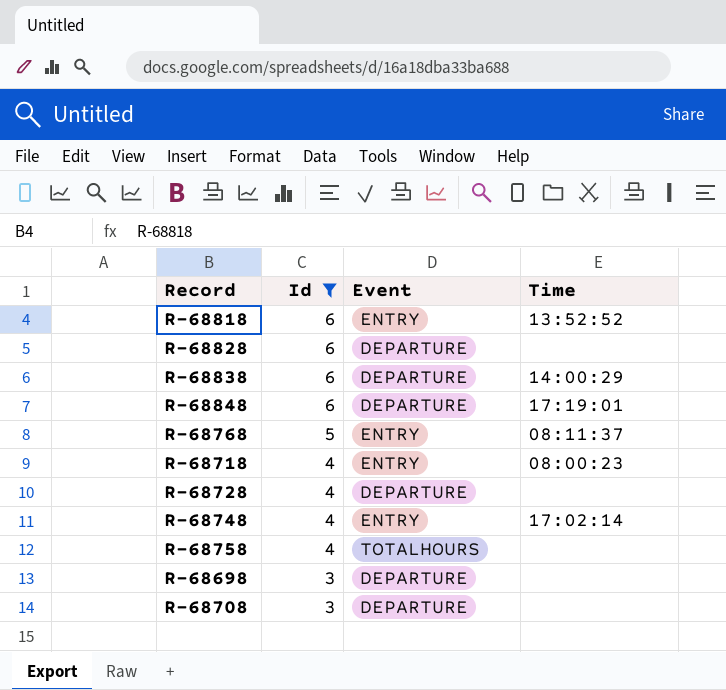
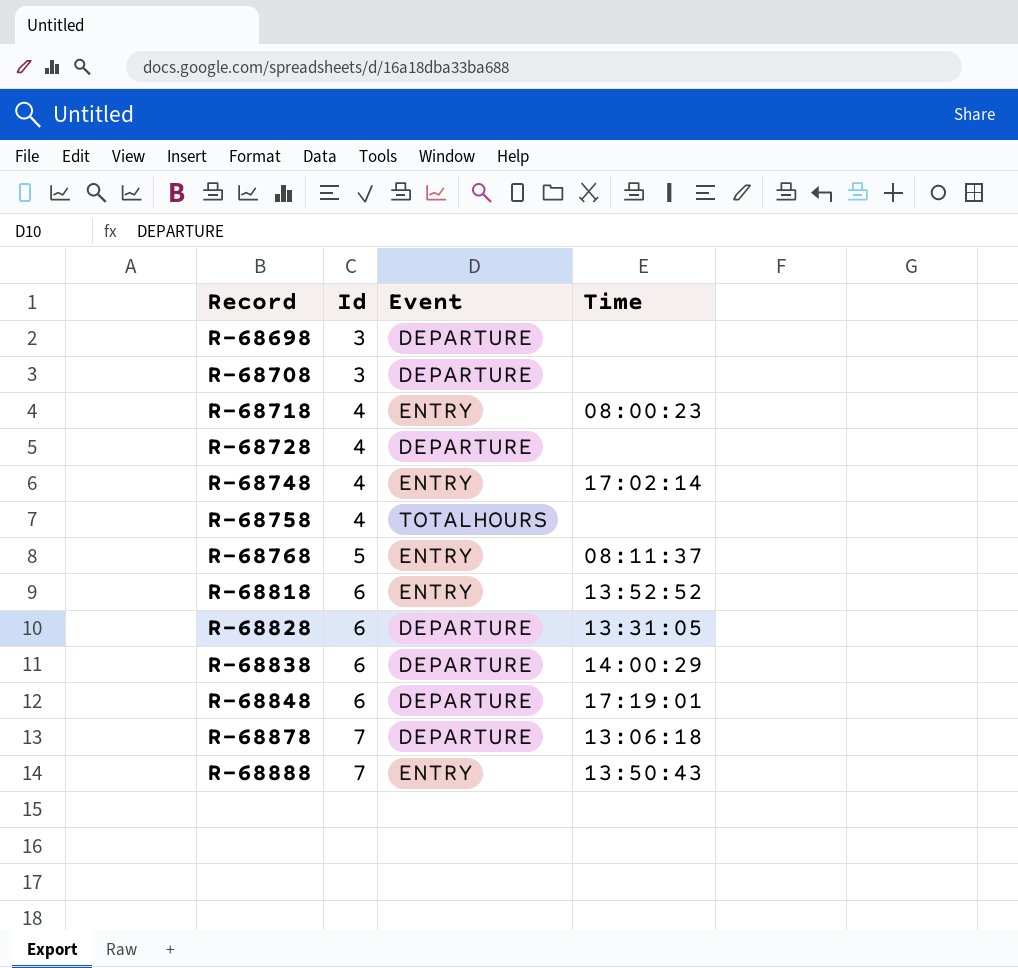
filter: Id != 7 -> none
row order: Id descending -> Record ascending
R-68828 | Time: none -> 13:31:05

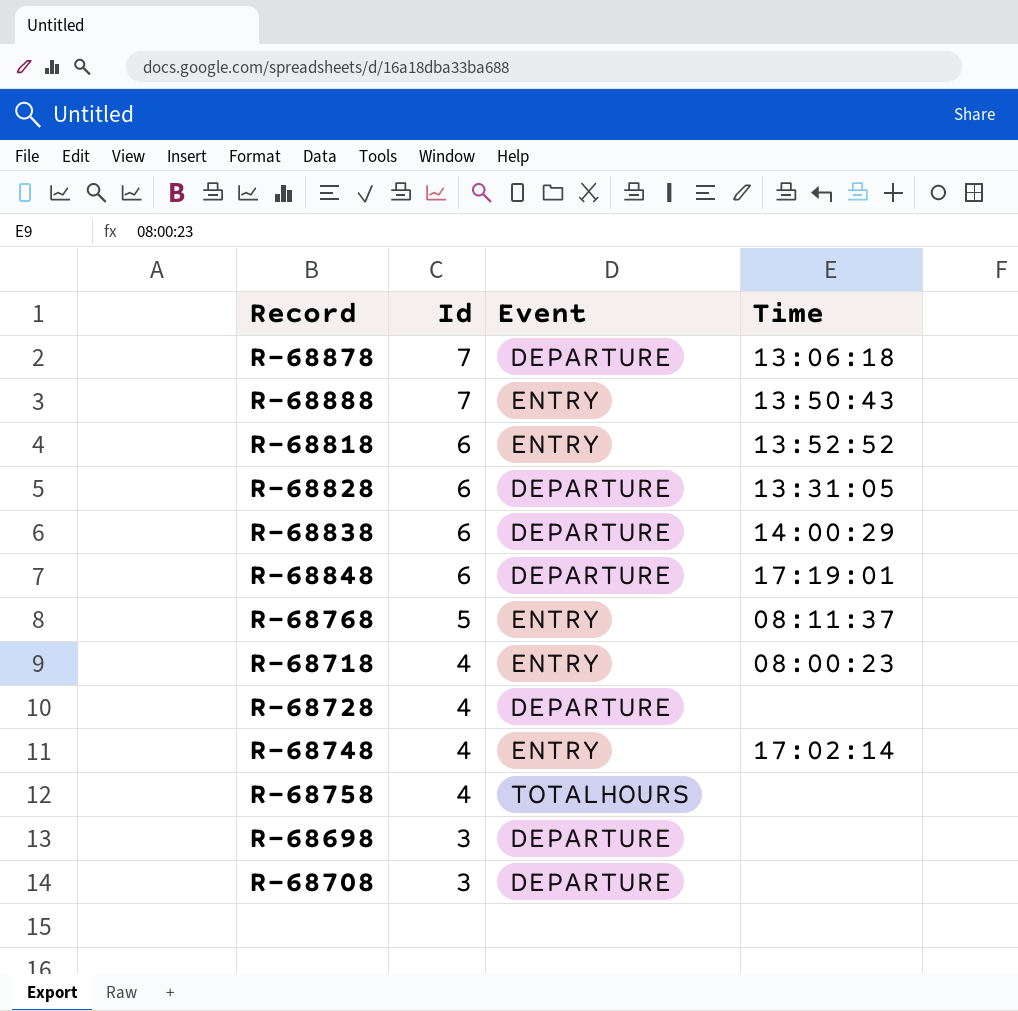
row order: Record ascending -> Id descending

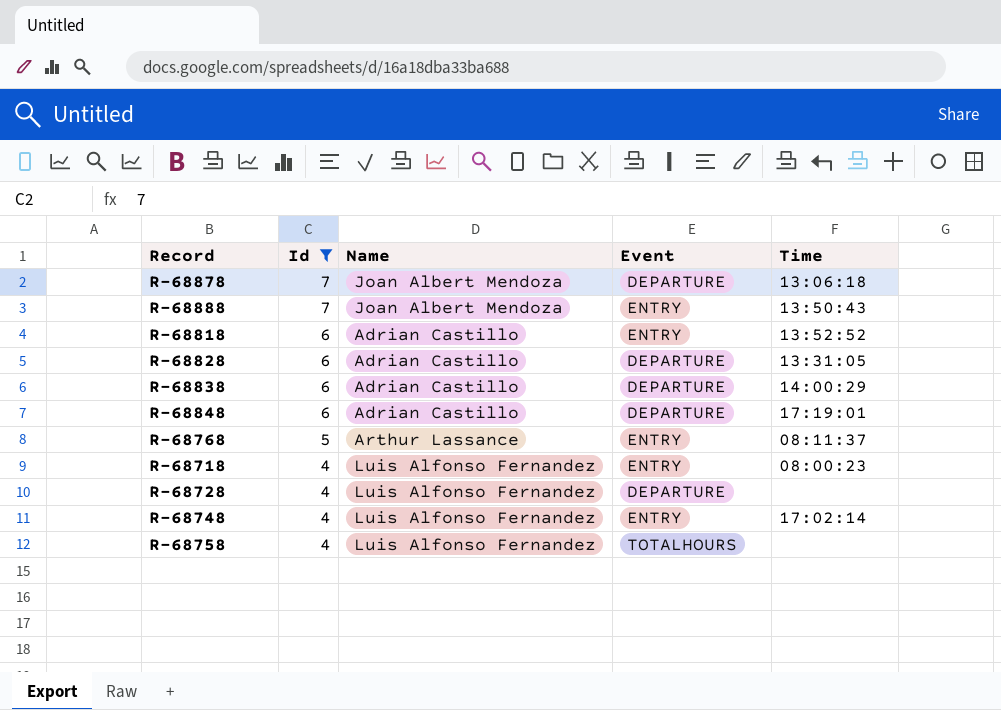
filter: none -> Id != 3
column Name | position: none -> 3

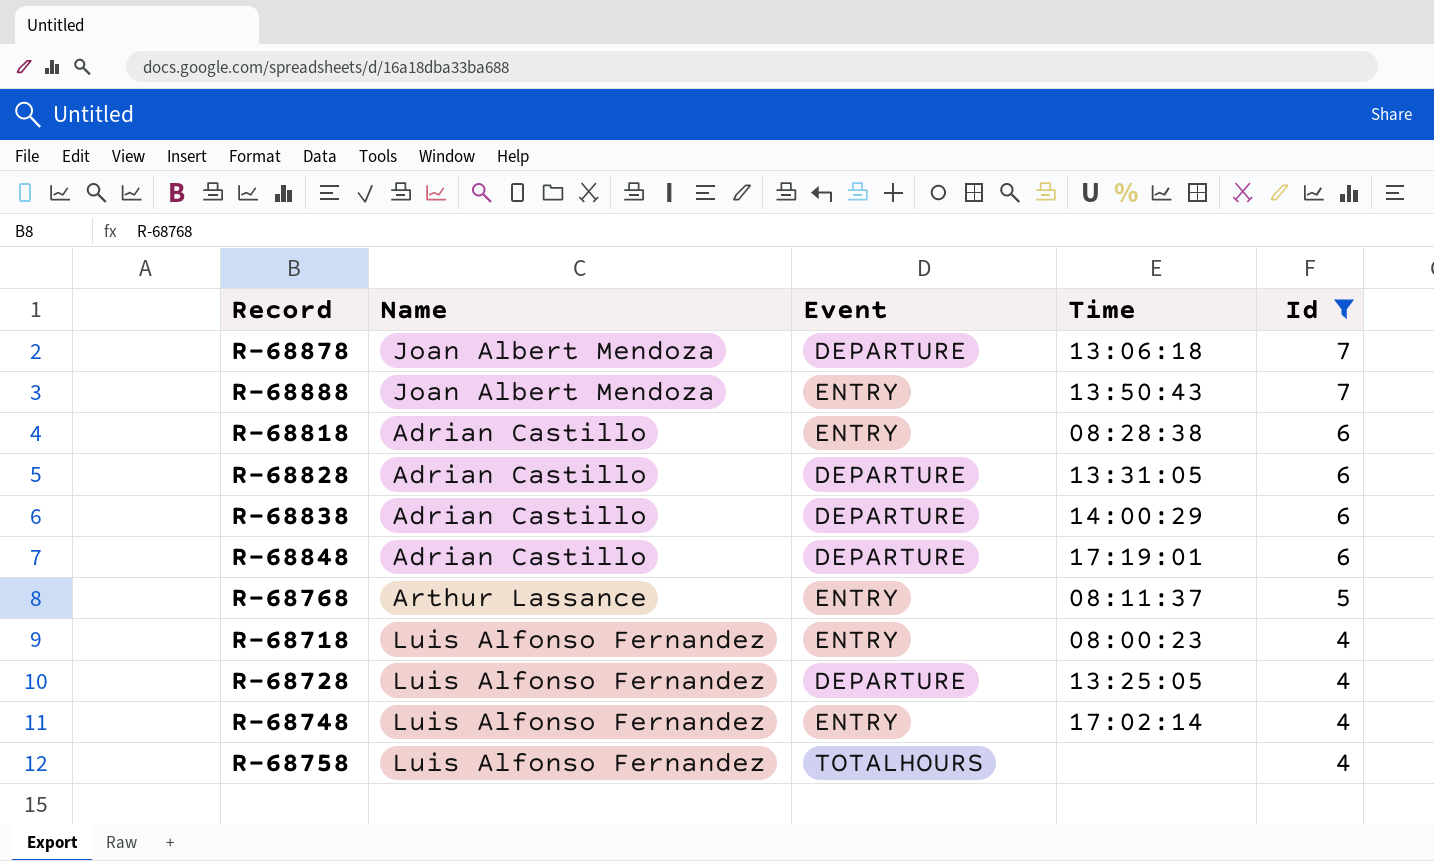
column Id | position: 2 -> 5
R-68818 | Time: 13:52:52 -> 08:28:38
R-68728 | Time: none -> 13:25:05

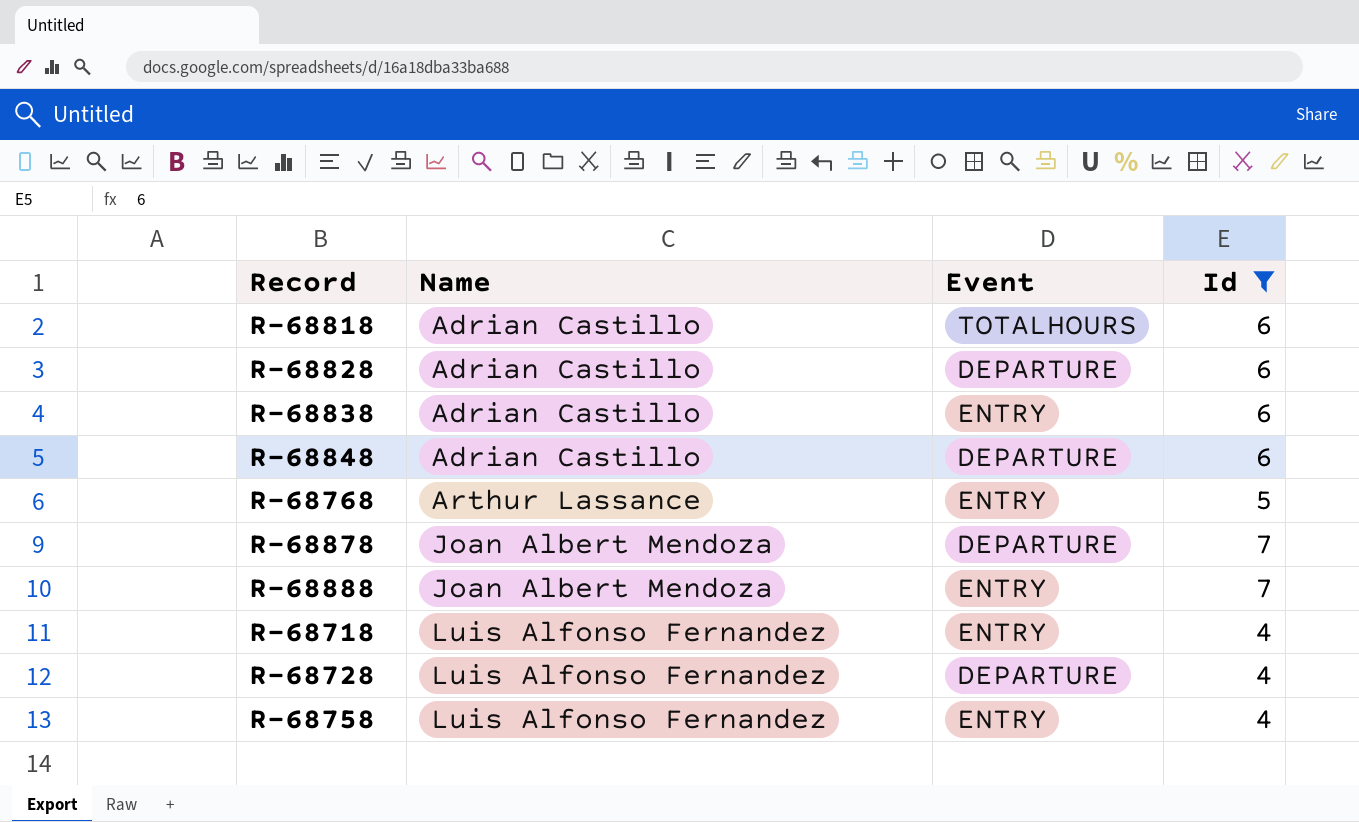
row order: Id descending -> Name ascending
column Time | position: 4 -> none
row R-68748: Luis Alfonso Fernandez | ENTRY | 17:02:14 | 4 -> none
R-68818 | Event: ENTRY -> TOTALHOURS
R-68838 | Event: DEPARTURE -> ENTRY
R-68758 | Event: TOTALHOURS -> ENTRY

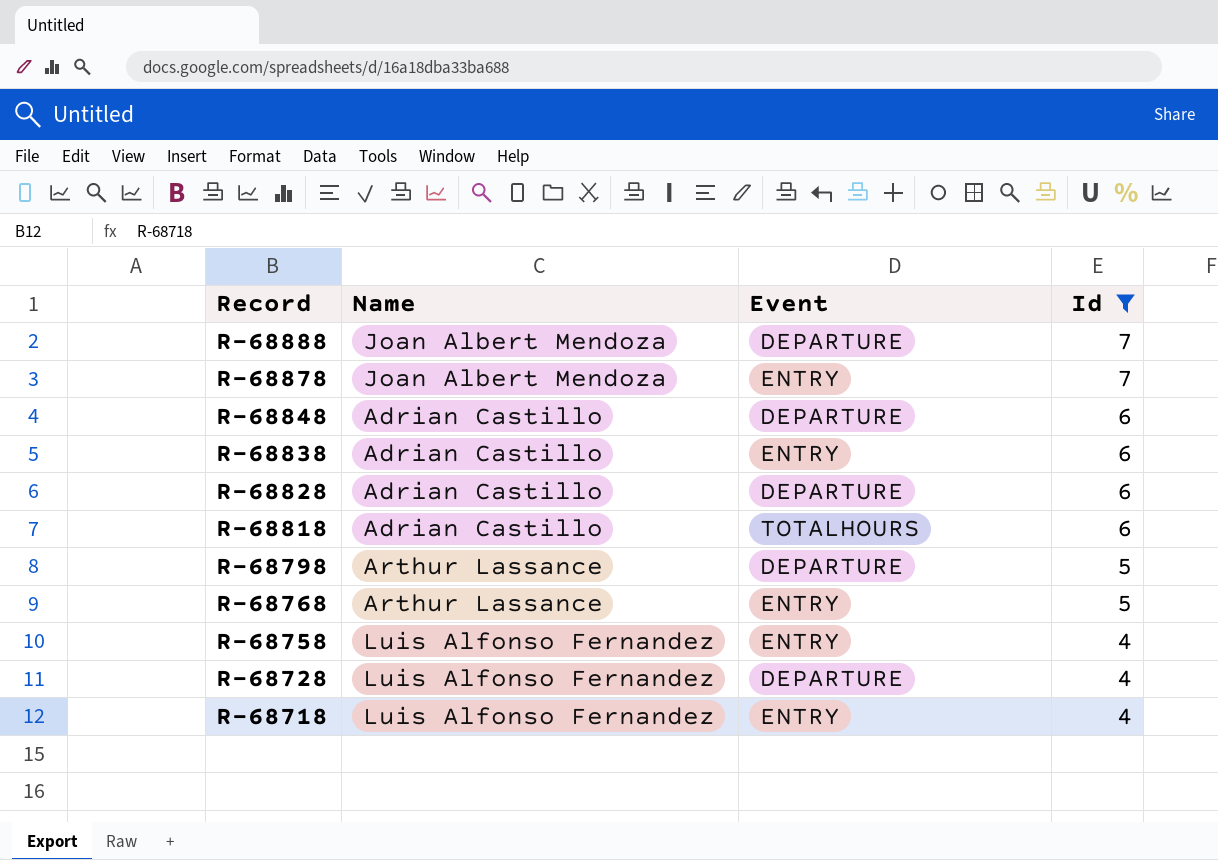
row order: Name ascending -> Record descending
R-68888 | Event: ENTRY -> DEPARTURE
R-68878 | Event: DEPARTURE -> ENTRY
row R-68798: none -> Arthur Lassance | DEPARTURE | 5

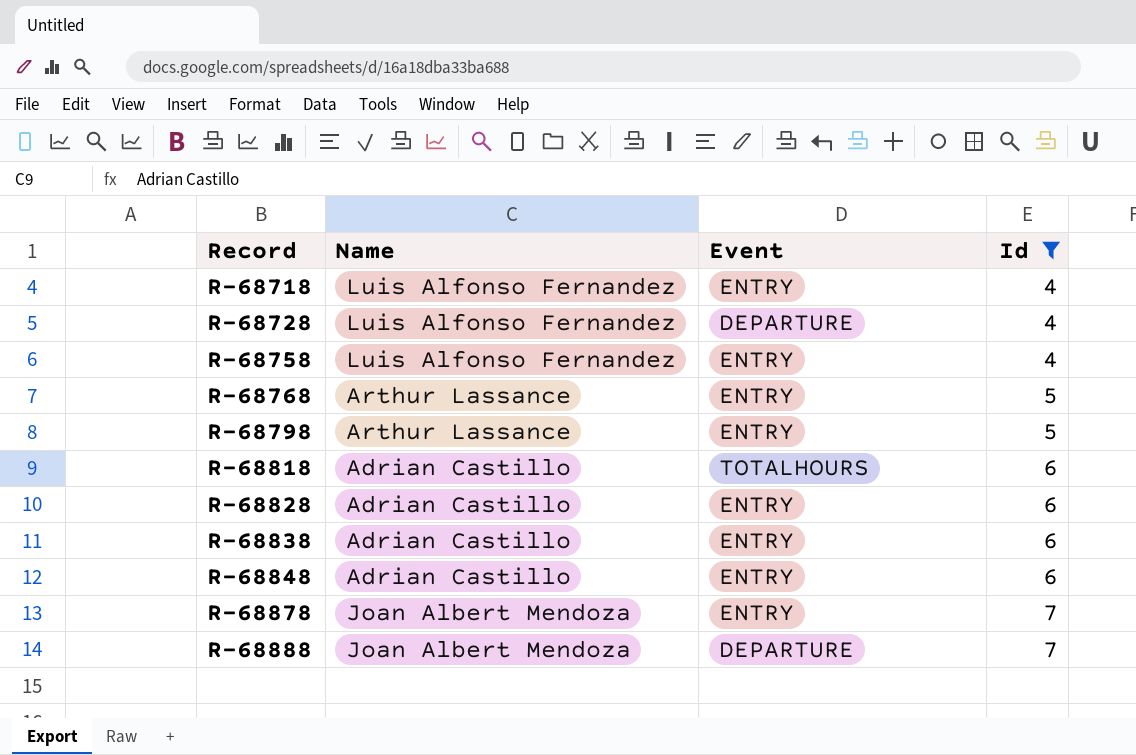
row order: Record descending -> Record ascending
R-68798 | Event: DEPARTURE -> ENTRY
R-68828 | Event: DEPARTURE -> ENTRY
R-68848 | Event: DEPARTURE -> ENTRY

